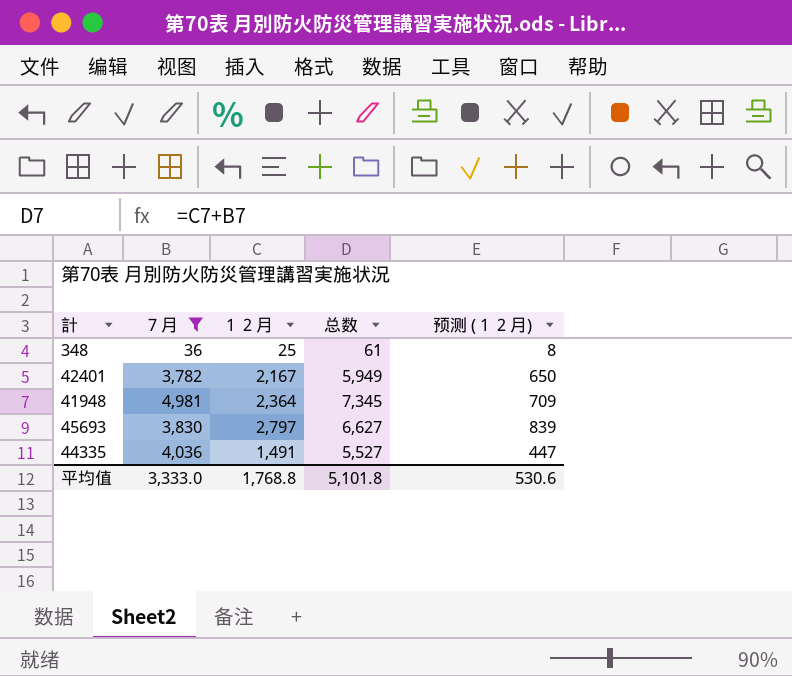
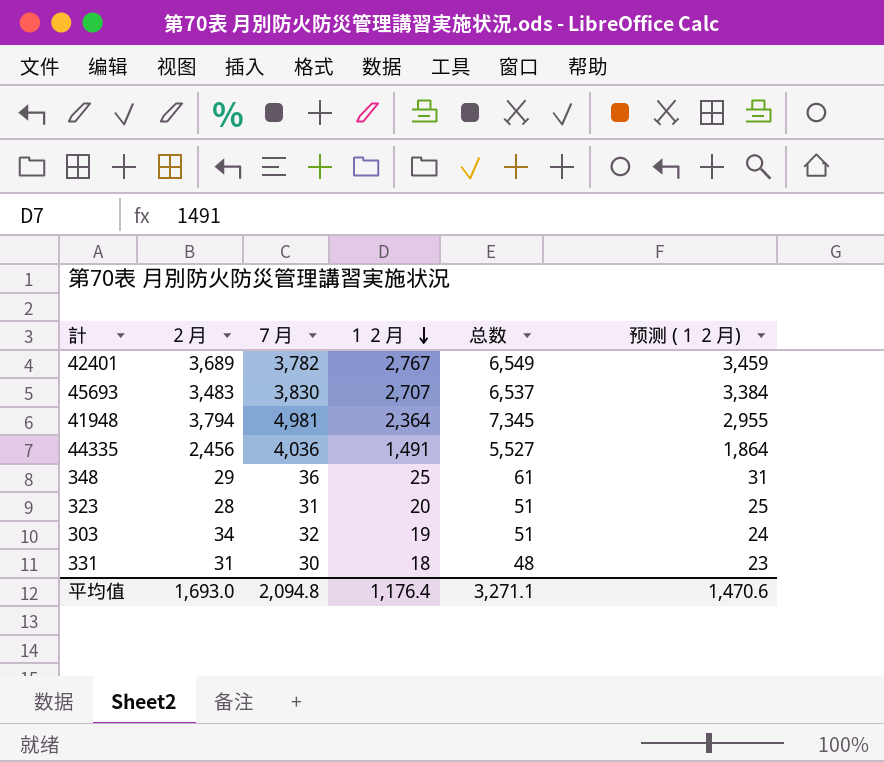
filter: ７月 >= 36 -> none
row order: none -> １２月 descending
column ２月 | position: none -> 2
column 预测 (１２月) | formula: [１２月] * 0.3 -> [１２月] * 1.25
42401 | １２月: 2,167 -> 2,767
42401 | 总数: 5,949 -> 6,549
45693 | １２月: 2,797 -> 2,707
45693 | 总数: 6,627 -> 6,537
平均值 | ７月: 3,333.0 -> 2,094.8
平均值 | １２月: 1,768.8 -> 1,176.4
平均值 | 总数: 5,101.8 -> 3,271.1
平均值 | 预测 (１２月): 530.6 -> 1,470.6

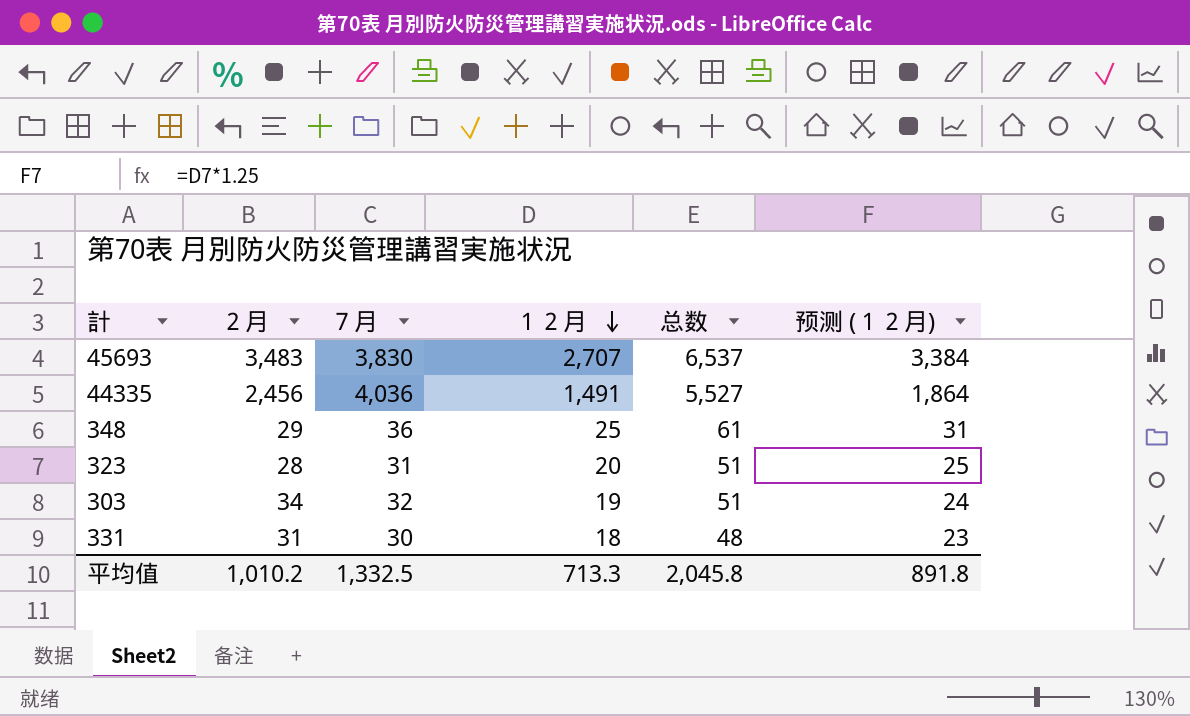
row 42401: 3,689 | 3,782 | 2,767 | 6,549 | 3,459 -> none
row 41948: 3,794 | 4,981 | 2,364 | 7,345 | 2,955 -> none
平均值 | ２月: 1,693.0 -> 1,010.2
平均值 | ７月: 2,094.8 -> 1,332.5
平均值 | １２月: 1,176.4 -> 713.3
平均值 | 总数: 3,271.1 -> 2,045.8
平均值 | 预测 (１２月): 1,470.6 -> 891.8

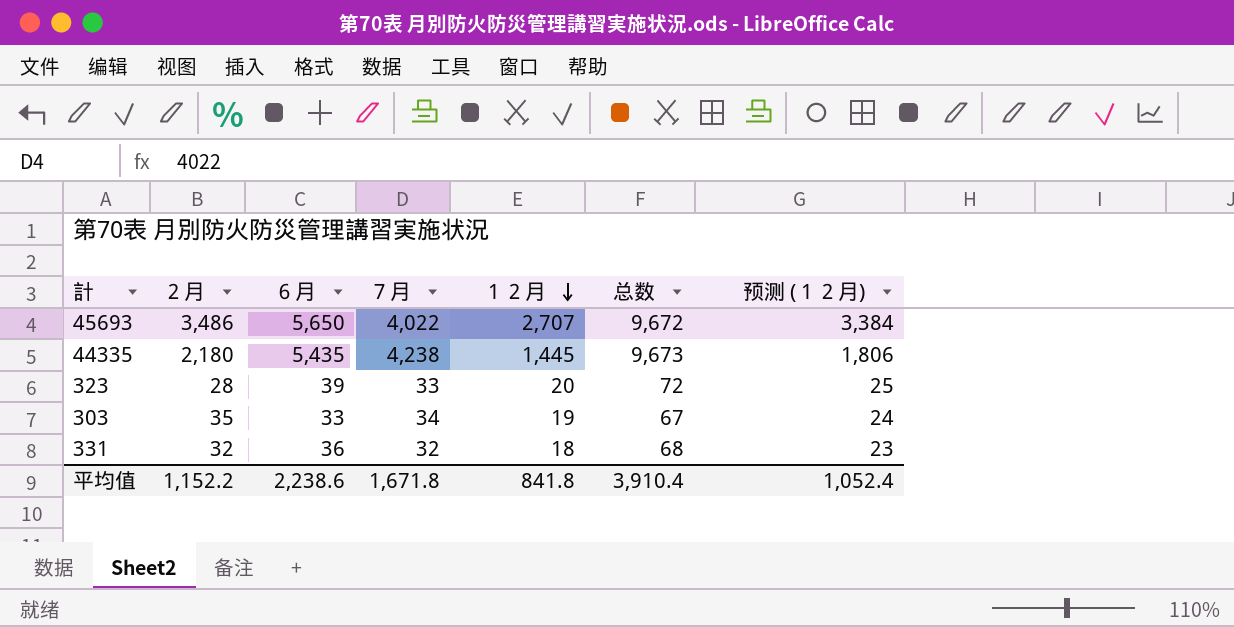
column ６月 | position: none -> 3
column 总数 | formula: [７月] + [１２月] -> [６月] + [７月]
row 348: 29 | 36 | 25 | 61 | 31 -> none
45693 | ２月: 3,483 -> 3,486
45693 | ７月: 3,830 -> 4,022
44335 | ２月: 2,456 -> 2,180
44335 | ７月: 4,036 -> 4,238
44335 | １２月: 1,491 -> 1,445
44335 | 预测 (１２月): 1,864 -> 1,806
323 | ７月: 31 -> 33
303 | ２月: 34 -> 35
303 | ７月: 32 -> 34
331 | ２月: 31 -> 32
331 | ７月: 30 -> 32
平均值 | ２月: 1,010.2 -> 1,152.2
平均值 | ７月: 1,332.5 -> 1,671.8
平均值 | １２月: 713.3 -> 841.8
平均值 | 总数: 2,045.8 -> 3,910.4
平均值 | 预测 (１２月): 891.8 -> 1,052.4

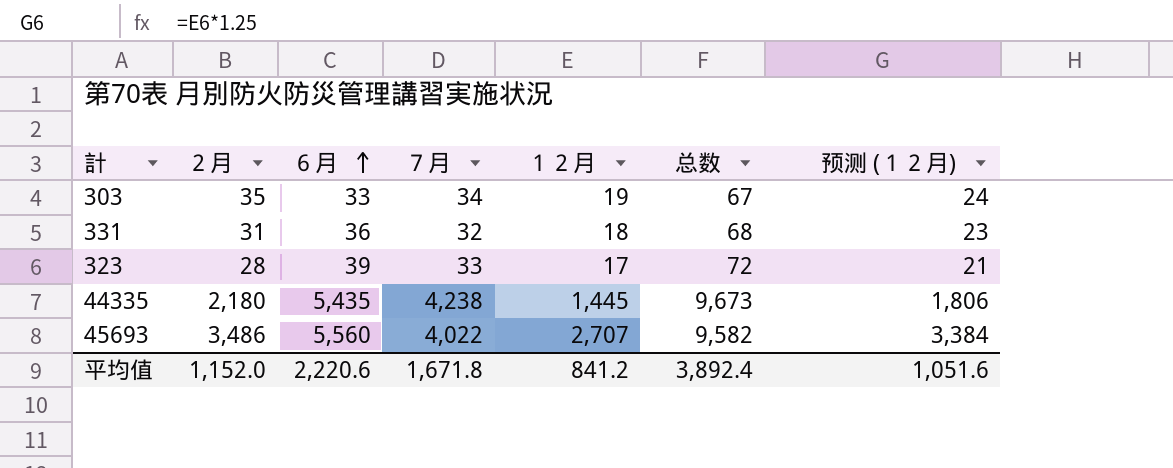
row order: １２月 descending -> ６月 ascending
331 | ２月: 32 -> 31
323 | １２月: 20 -> 17
323 | 预测 (１２月): 25 -> 21
45693 | ６月: 5,650 -> 5,560
45693 | 总数: 9,672 -> 9,582
平均值 | ２月: 1,152.2 -> 1,152.0
平均值 | ６月: 2,238.6 -> 2,220.6
平均值 | １２月: 841.8 -> 841.2
平均值 | 总数: 3,910.4 -> 3,892.4
平均值 | 预测 (１２月): 1,052.4 -> 1,051.6

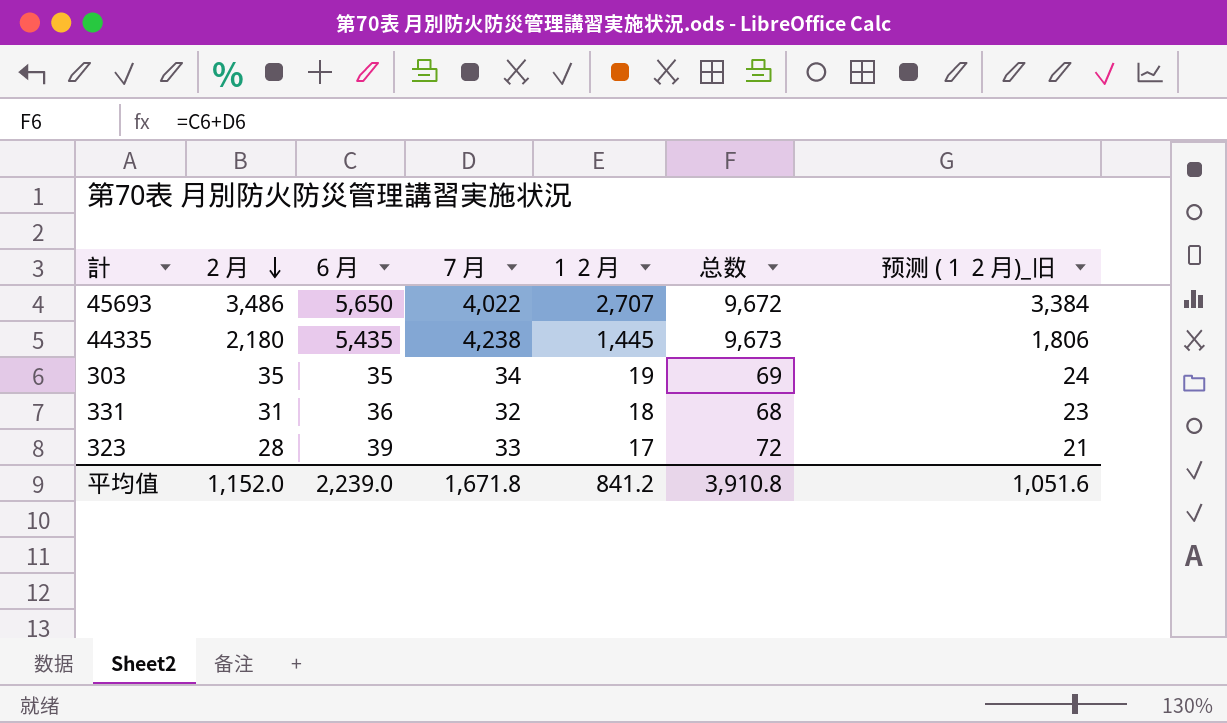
row order: ６月 ascending -> ２月 descending
column name: 预测 (１２月) -> 预测 (１２月)_旧
45693 | ６月: 5,560 -> 5,650
45693 | 总数: 9,582 -> 9,672
303 | ６月: 33 -> 35
303 | 总数: 67 -> 69
平均值 | ６月: 2,220.6 -> 2,239.0
平均值 | 总数: 3,892.4 -> 3,910.8

